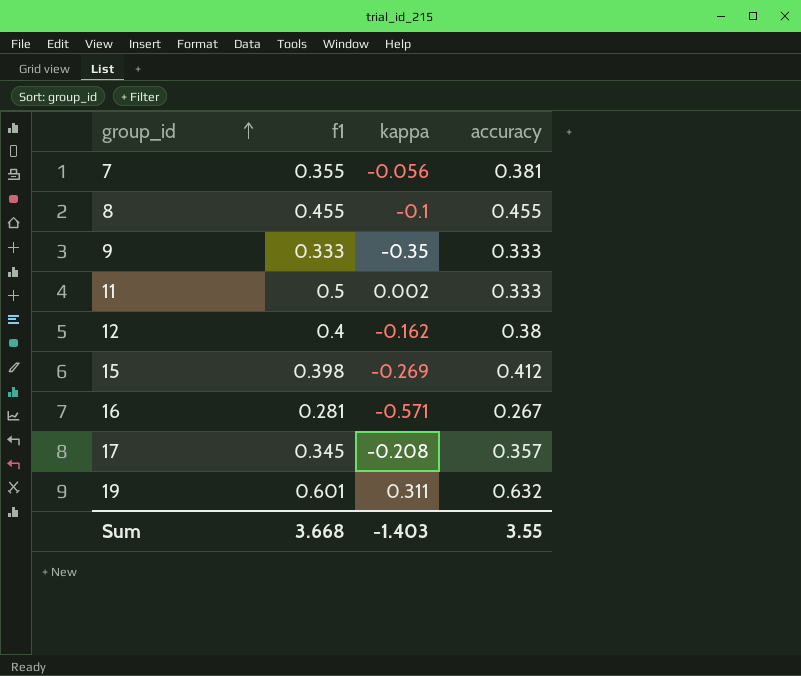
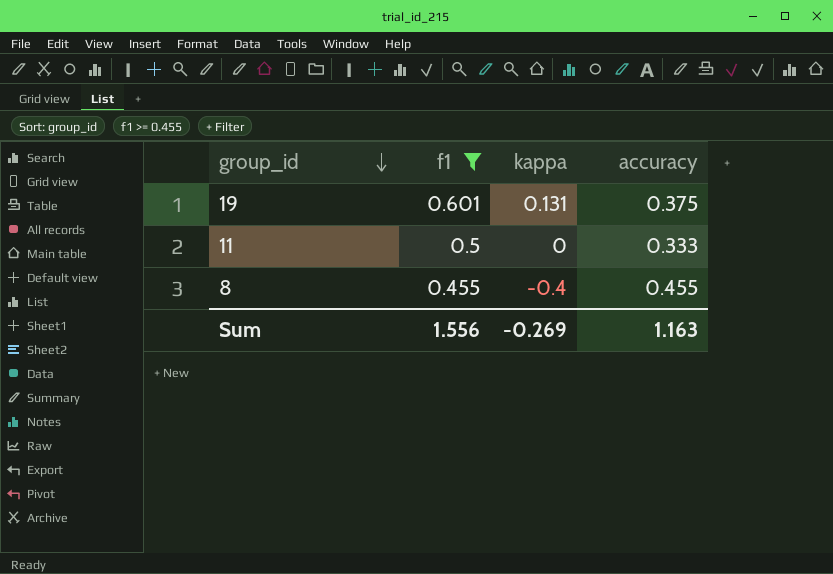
filter: none -> f1 >= 0.455
row order: group_id ascending -> group_id descending
19 | kappa: 0.311 -> 0.131
19 | accuracy: 0.632 -> 0.375
11 | kappa: 0.002 -> 0
8 | kappa: -0.1 -> -0.4
Sum | f1: 3.668 -> 1.556
Sum | kappa: -1.403 -> -0.269
Sum | accuracy: 3.55 -> 1.163

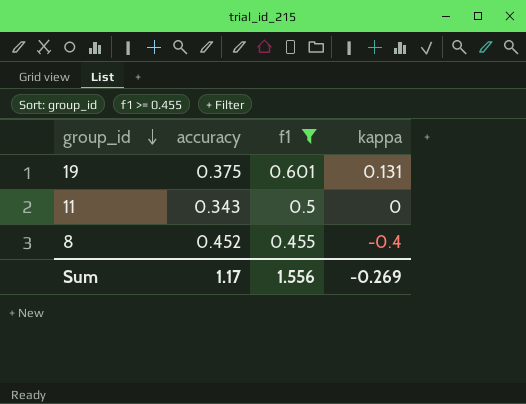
column accuracy | position: 4 -> 2
11 | accuracy: 0.333 -> 0.343
8 | accuracy: 0.455 -> 0.452
Sum | accuracy: 1.163 -> 1.17

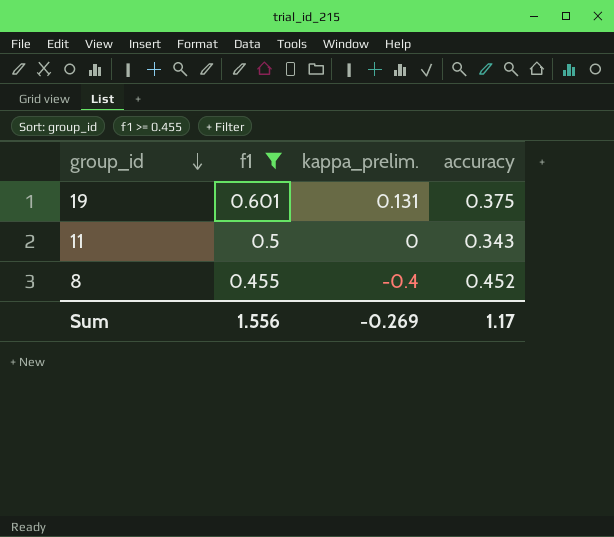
column name: kappa -> kappa_prelim.
column accuracy | position: 2 -> 4

